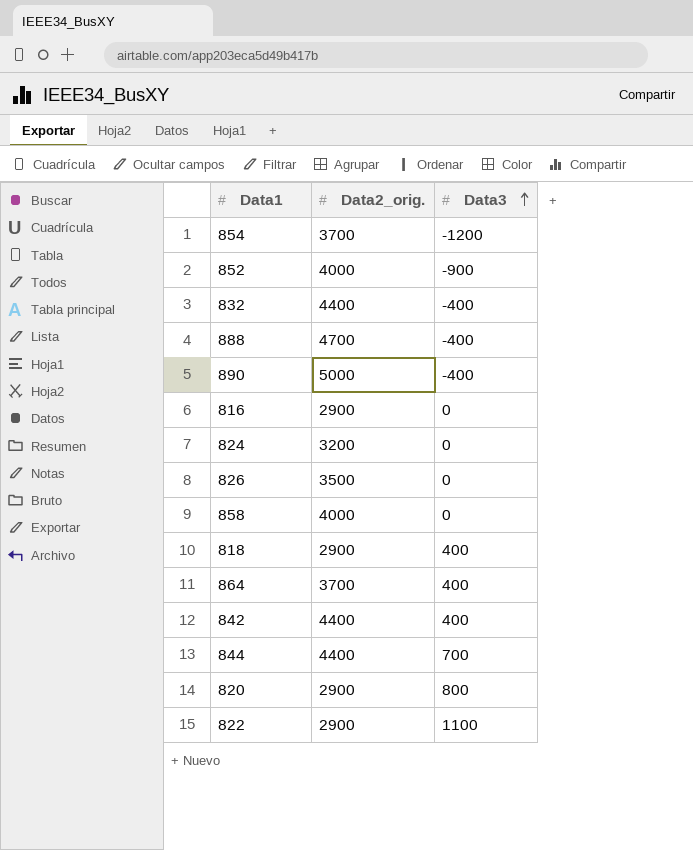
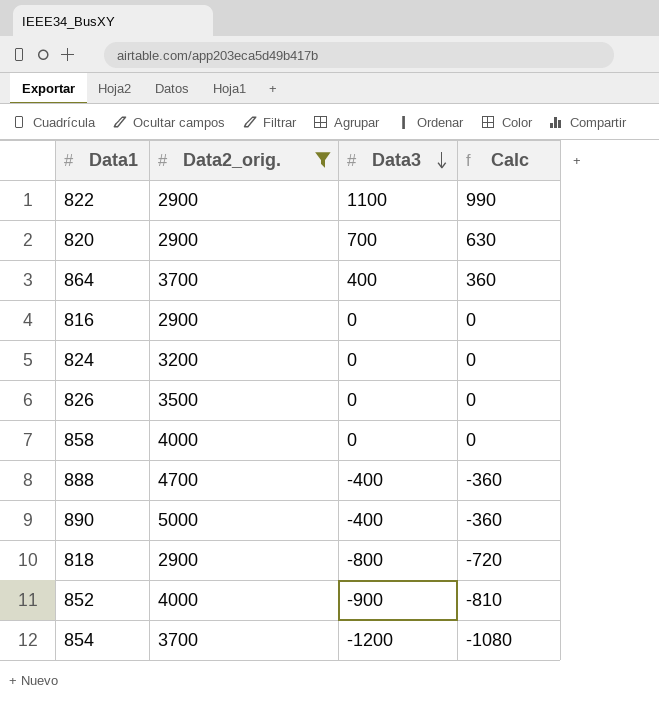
filter: none -> Data2_orig. != 4400
row order: Data3 ascending -> Data3 descending
column Calc | formula: none -> [Data3] * 0.9
820 | Data3: 800 -> 700
818 | Data3: 400 -> -800

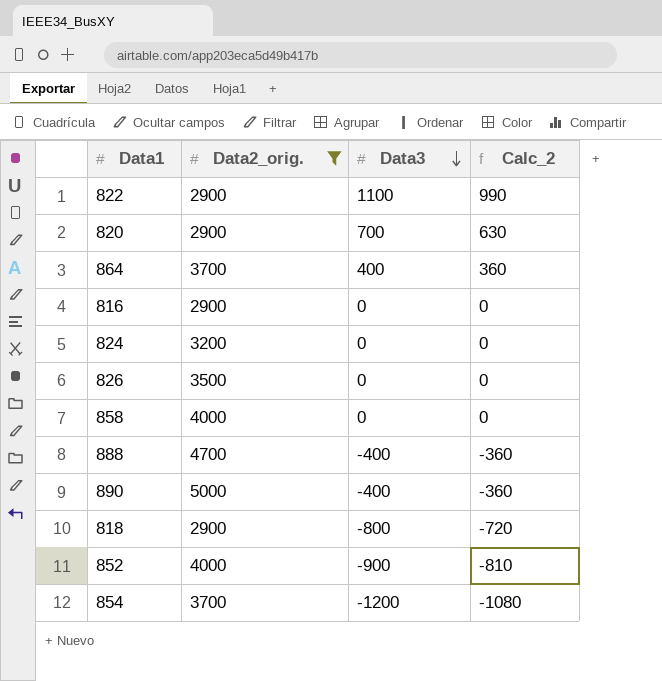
column name: Calc -> Calc_2

